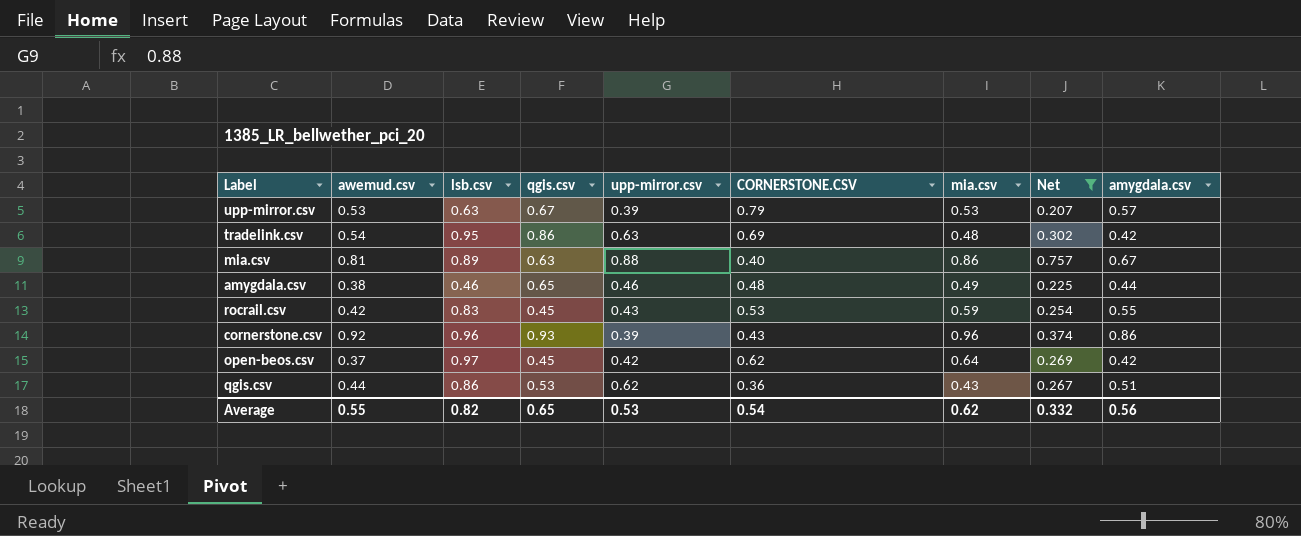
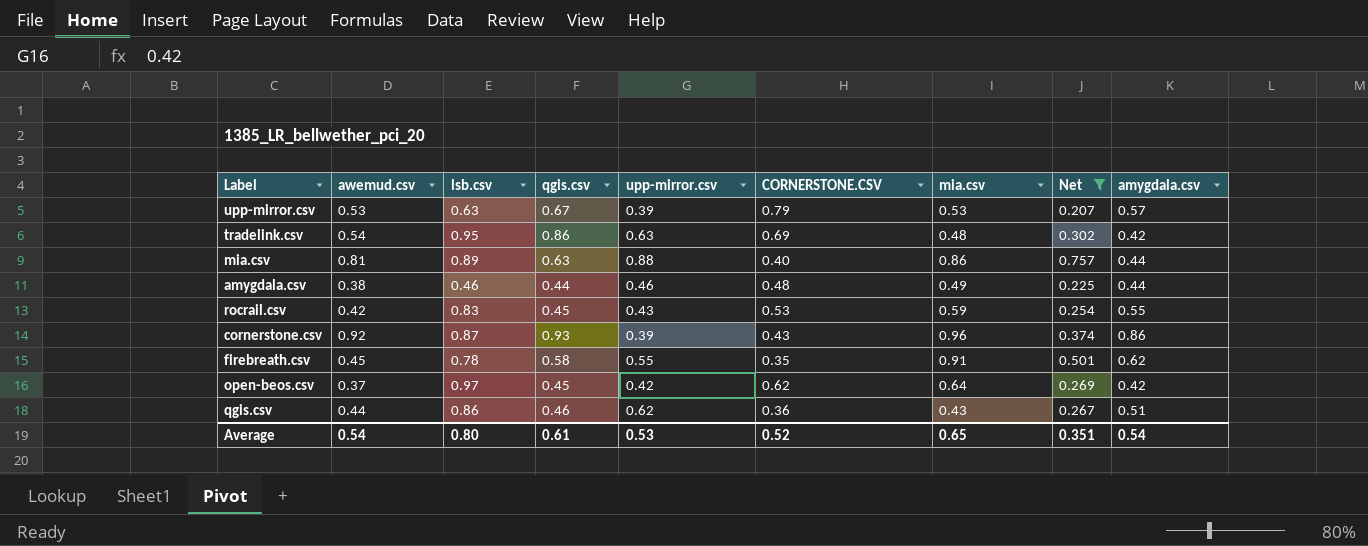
mia.csv | amygdala.csv: 0.67 -> 0.44
amygdala.csv | qgis.csv: 0.65 -> 0.44
cornerstone.csv | lsb.csv: 0.96 -> 0.87
row firebreath.csv: none -> 0.45 | 0.78 | 0.58 | 0.55 | 0.35 | 0.91 | 0.501 | 0.62
qgis.csv | qgis.csv: 0.53 -> 0.46
Average | awemud.csv: 0.55 -> 0.54
Average | lsb.csv: 0.82 -> 0.80
Average | qgis.csv: 0.65 -> 0.61
Average | CORNERSTONE.CSV: 0.54 -> 0.52
Average | mia.csv: 0.62 -> 0.65
Average | Net: 0.332 -> 0.351
Average | amygdala.csv: 0.56 -> 0.54

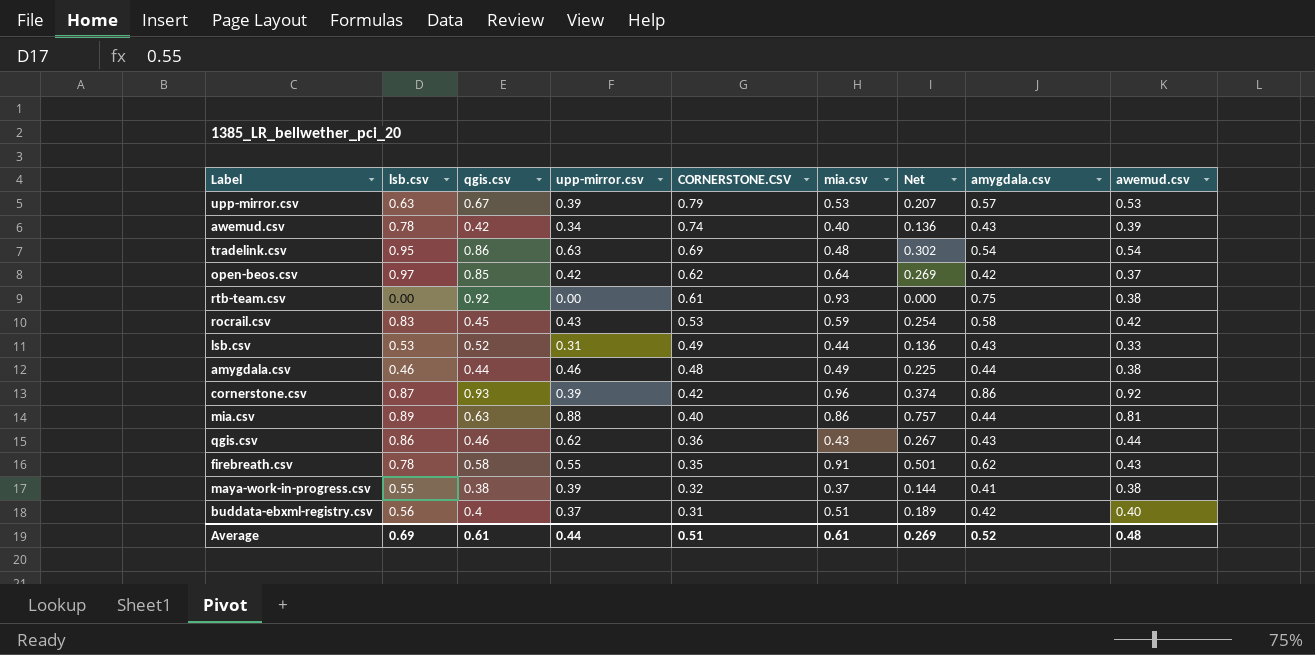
filter: Net >= 0.207 -> none
row order: none -> CORNERSTONE.CSV descending
column awemud.csv | position: 2 -> 9
tradelink.csv | amygdala.csv: 0.42 -> 0.54
open-beos.csv | qgis.csv: 0.45 -> 0.85
rocrail.csv | amygdala.csv: 0.55 -> 0.58
cornerstone.csv | CORNERSTONE.CSV: 0.43 -> 0.42
qgis.csv | amygdala.csv: 0.51 -> 0.43
firebreath.csv | awemud.csv: 0.45 -> 0.43
Average | lsb.csv: 0.80 -> 0.69
Average | upp-mirror.csv: 0.53 -> 0.44
Average | CORNERSTONE.CSV: 0.52 -> 0.51
Average | mia.csv: 0.65 -> 0.61
Average | Net: 0.351 -> 0.269
Average | amygdala.csv: 0.54 -> 0.52
Average | awemud.csv: 0.54 -> 0.48

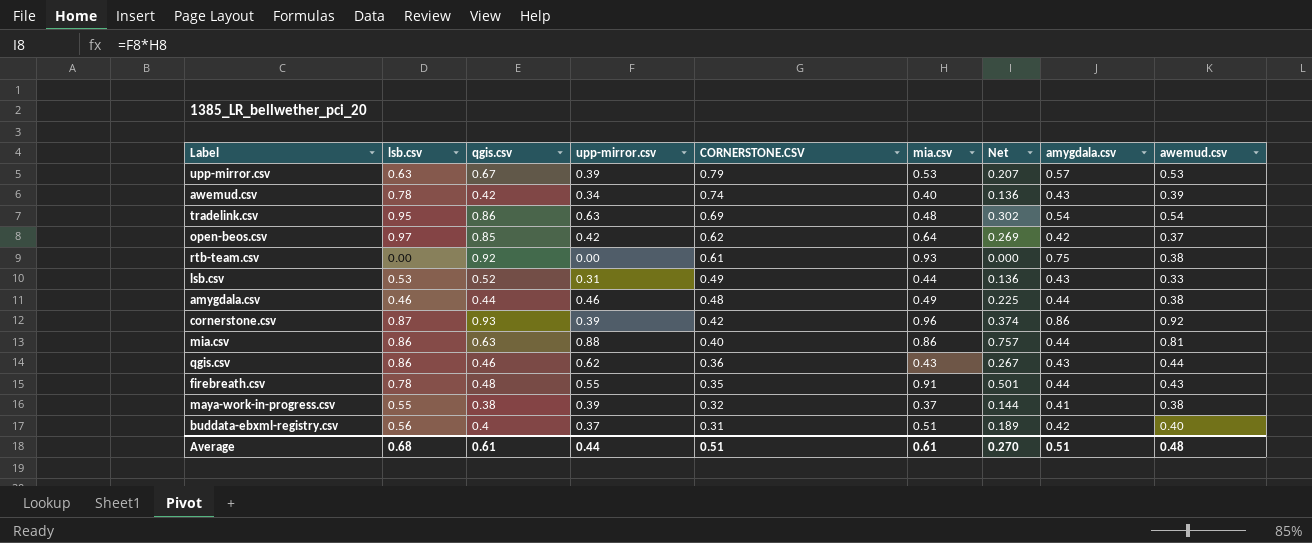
row rocrail.csv: 0.83 | 0.45 | 0.43 | 0.53 | 0.59 | 0.254 | 0.58 | 0.42 -> none
mia.csv | lsb.csv: 0.89 -> 0.86
firebreath.csv | qgis.csv: 0.58 -> 0.48
firebreath.csv | amygdala.csv: 0.62 -> 0.44
Average | lsb.csv: 0.69 -> 0.68
Average | Net: 0.269 -> 0.270
Average | amygdala.csv: 0.52 -> 0.51

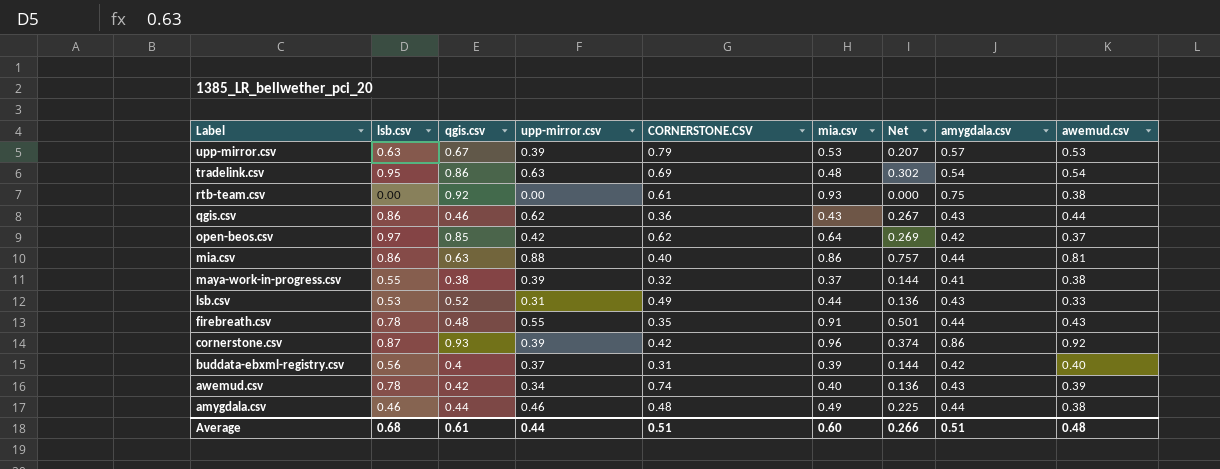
row order: CORNERSTONE.CSV descending -> Label descending
buddata-ebxml-registry.csv | mia.csv: 0.51 -> 0.39
buddata-ebxml-registry.csv | Net: 0.189 -> 0.144
Average | mia.csv: 0.61 -> 0.60
Average | Net: 0.270 -> 0.266

